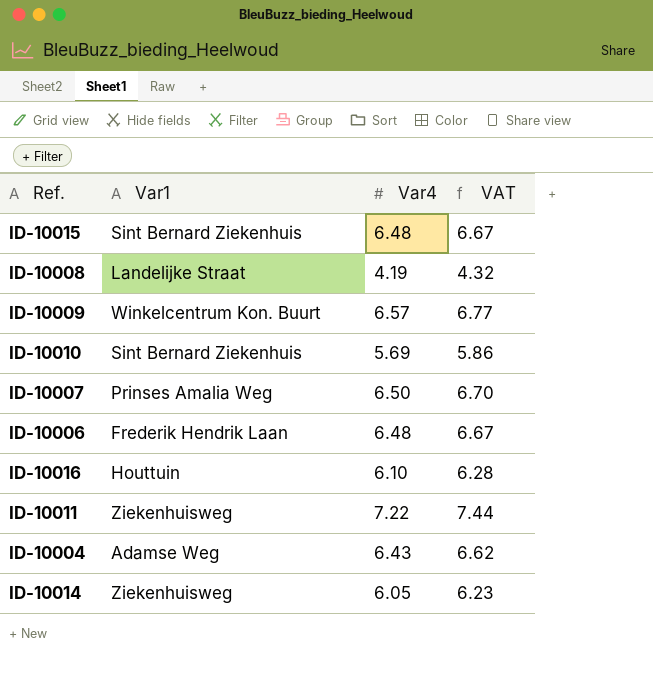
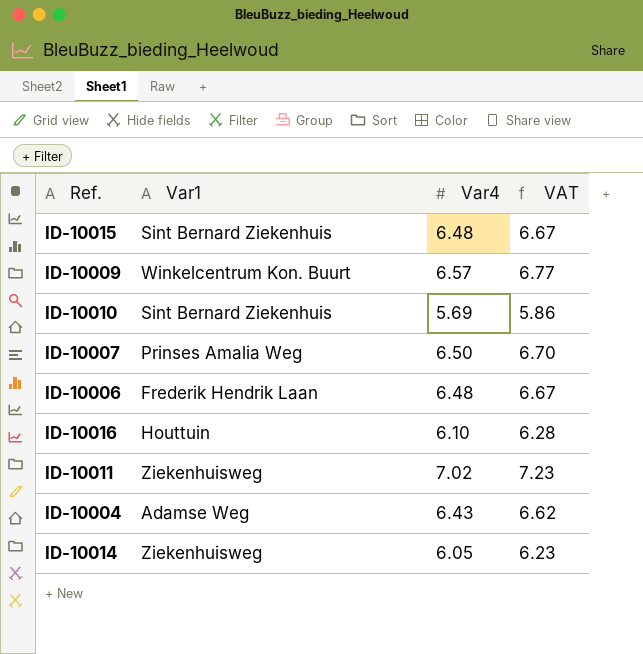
row ID-10008: Landelijke Straat | 4.19 | 4.32 -> none
ID-10011 | Var4: 7.22 -> 7.02
ID-10011 | VAT: 7.44 -> 7.23

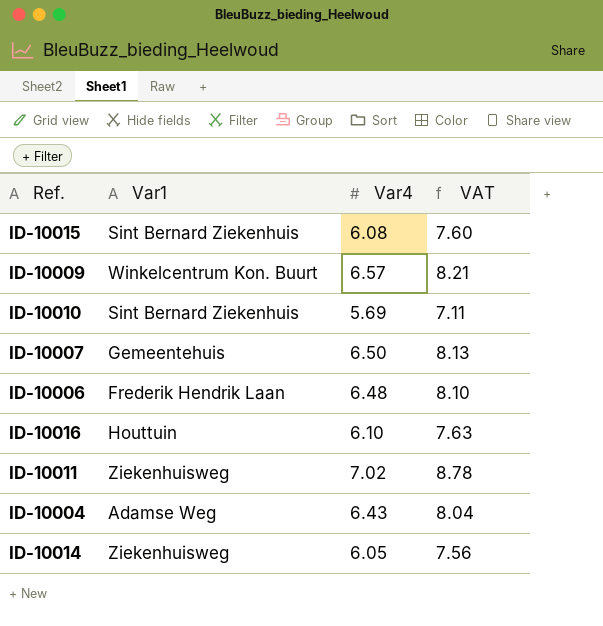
column VAT | formula: [Var4] * 1.03 -> [Var4] * 1.25
ID-10015 | Var4: 6.48 -> 6.08
ID-10007 | Var1: Prinses Amalia Weg -> Gemeentehuis

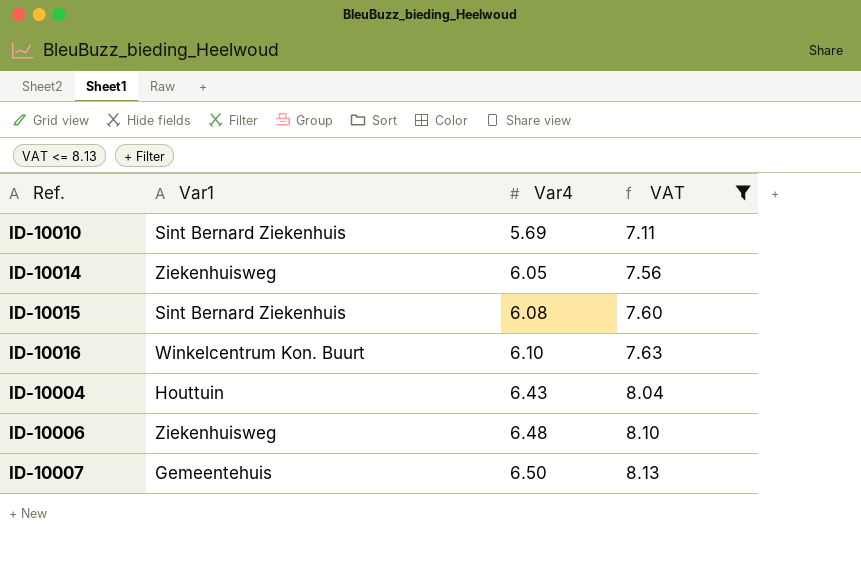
filter: none -> VAT <= 8.13
row order: none -> Var4 ascending
ID-10016 | Var1: Houttuin -> Winkelcentrum Kon. Buurt
ID-10004 | Var1: Adamse Weg -> Houttuin
ID-10006 | Var1: Frederik Hendrik Laan -> Ziekenhuisweg

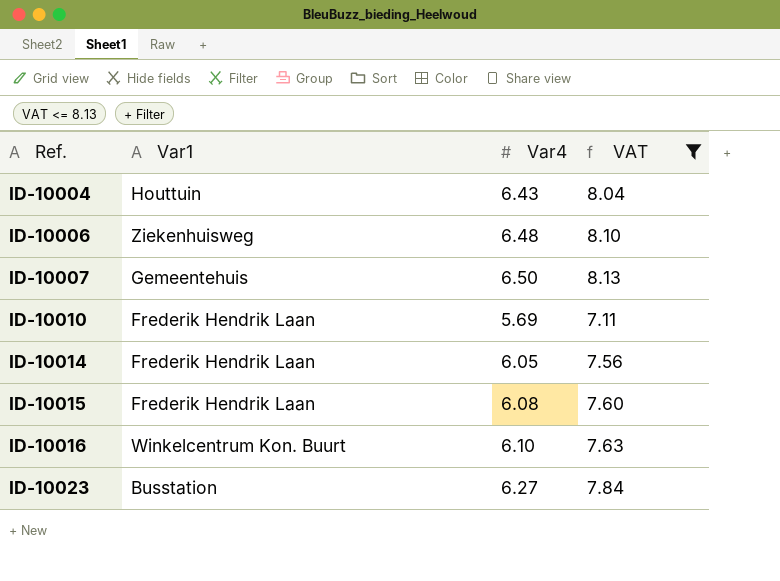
row order: Var4 ascending -> Ref. ascending
ID-10010 | Var1: Sint Bernard Ziekenhuis -> Frederik Hendrik Laan
ID-10014 | Var1: Ziekenhuisweg -> Frederik Hendrik Laan
ID-10015 | Var1: Sint Bernard Ziekenhuis -> Frederik Hendrik Laan
row ID-10023: none -> Busstation | 6.27 | 7.84

